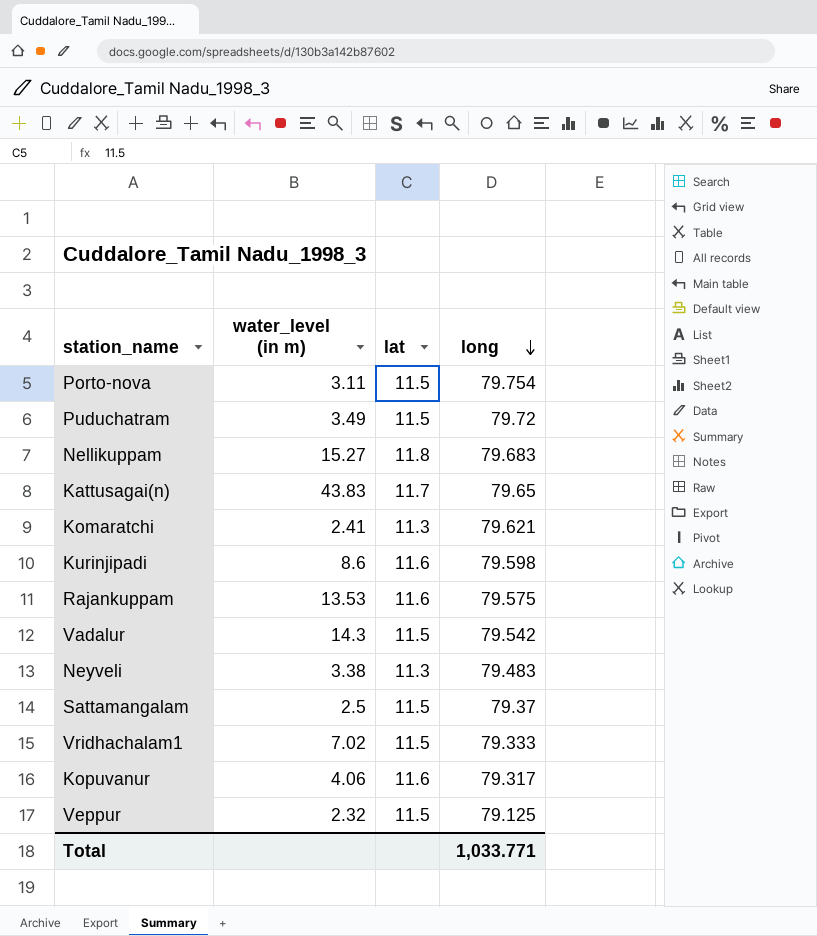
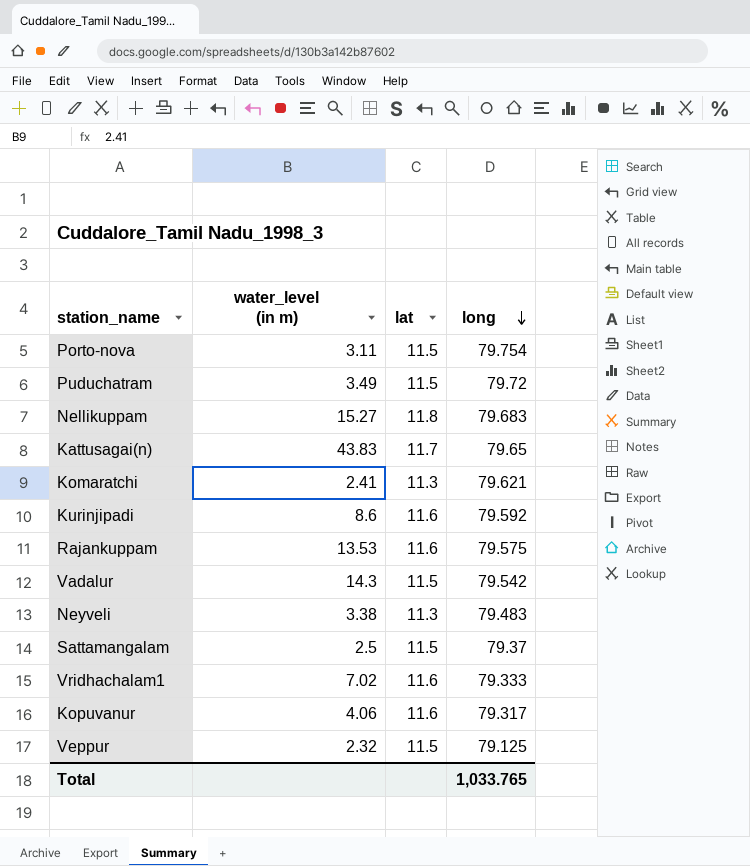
Kurinjipadi | long: 79.598 -> 79.592
Vridhachalam1 | lat: 11.5 -> 11.6
Total | long: 1,033.771 -> 1,033.765

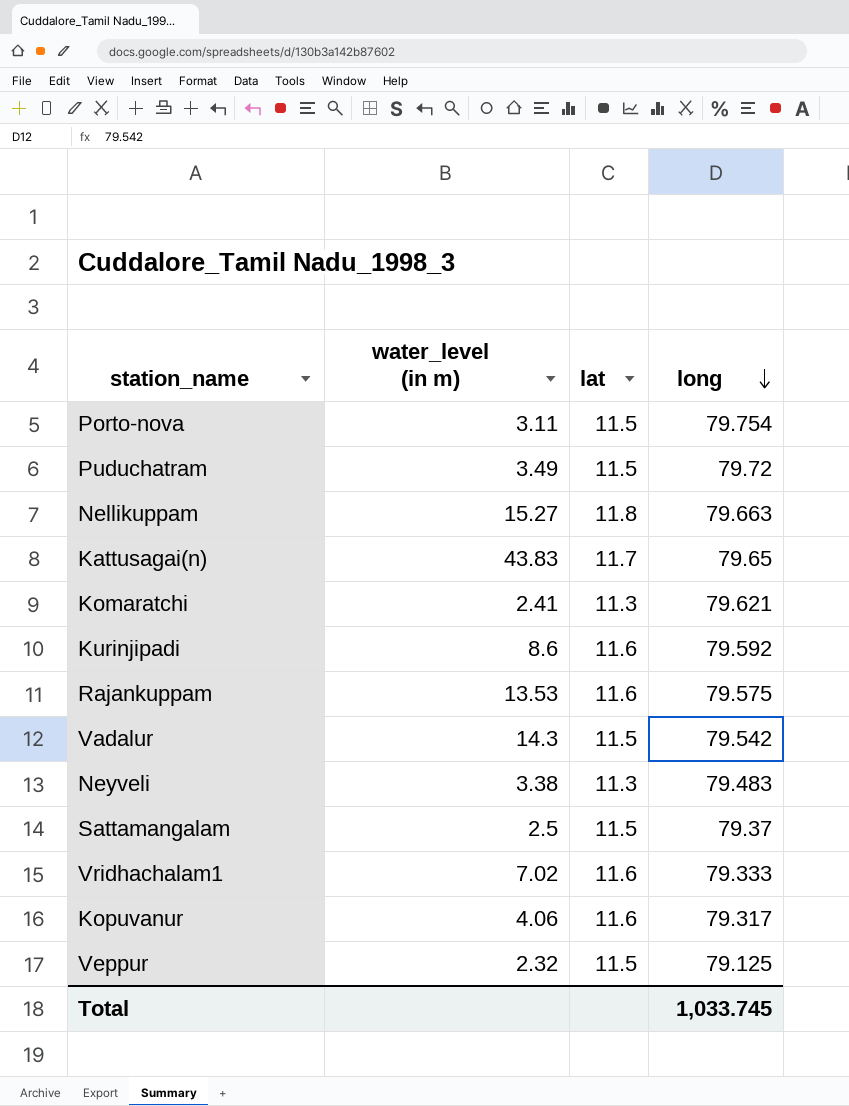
Nellikuppam | long: 79.683 -> 79.663
Total | long: 1,033.765 -> 1,033.745

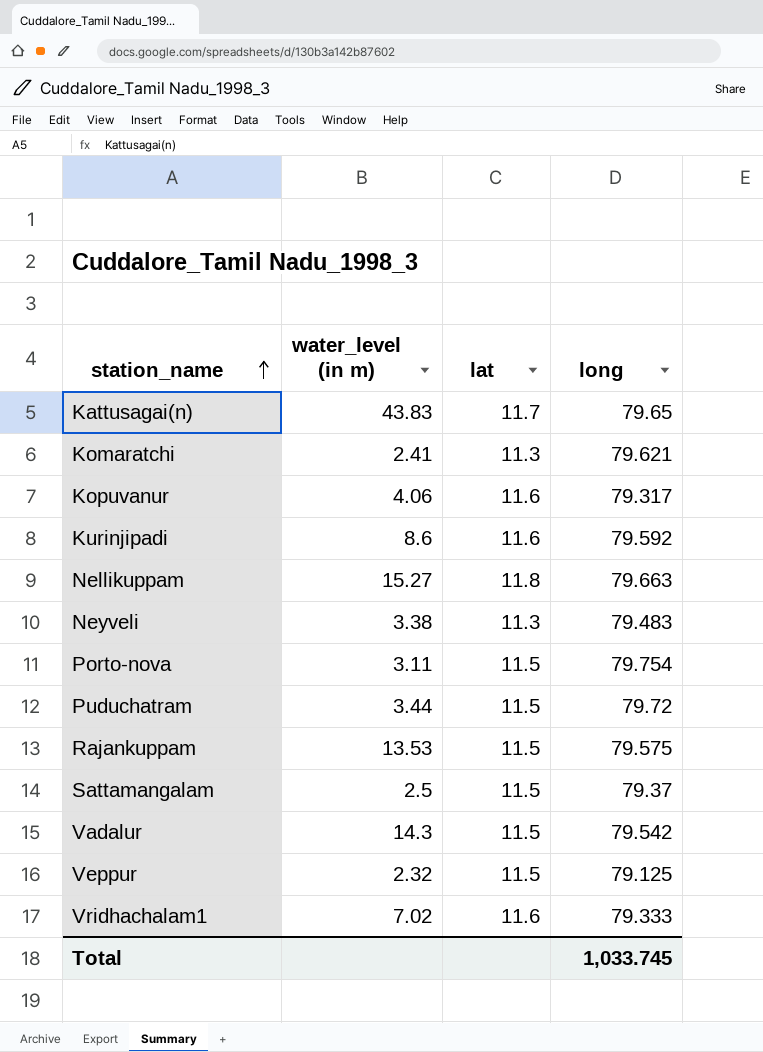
row order: long descending -> station_name ascending
Puduchatram | water_level (in m): 3.49 -> 3.44
Rajankuppam | lat: 11.6 -> 11.5

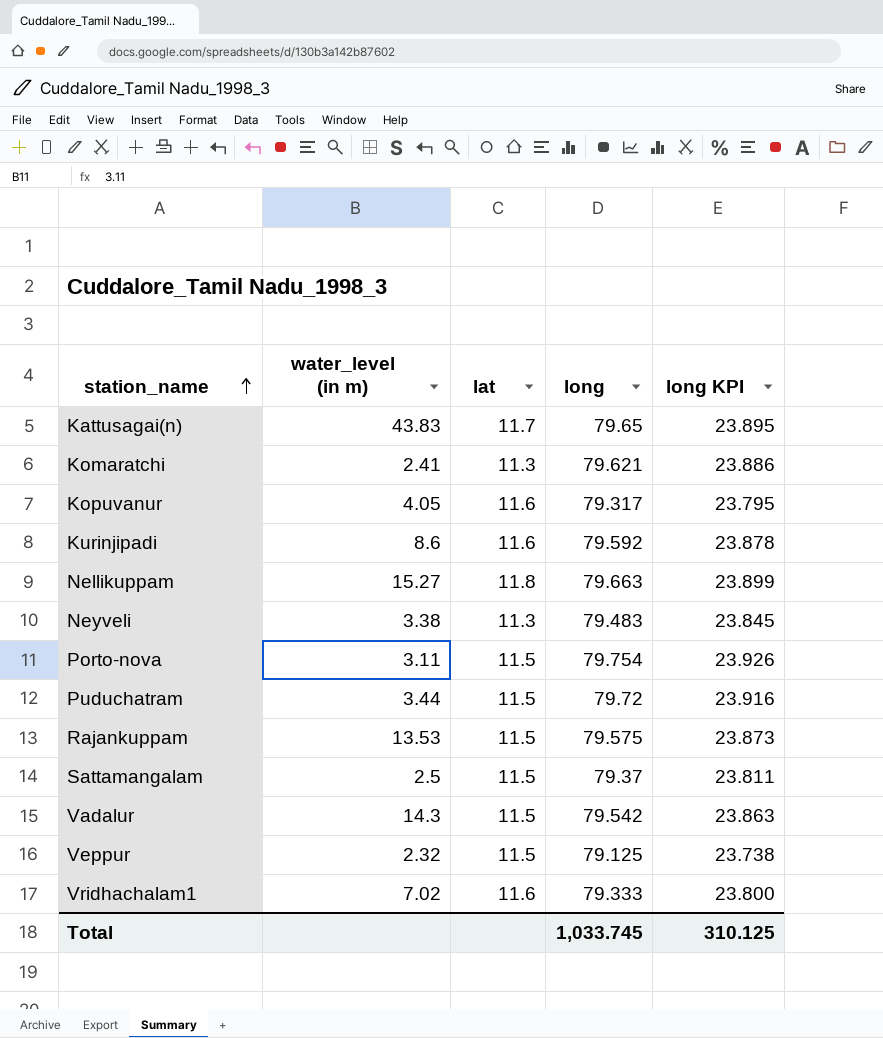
column long KPI | formula: none -> [long] * 0.3
Kopuvanur | water_level (in m): 4.06 -> 4.05

